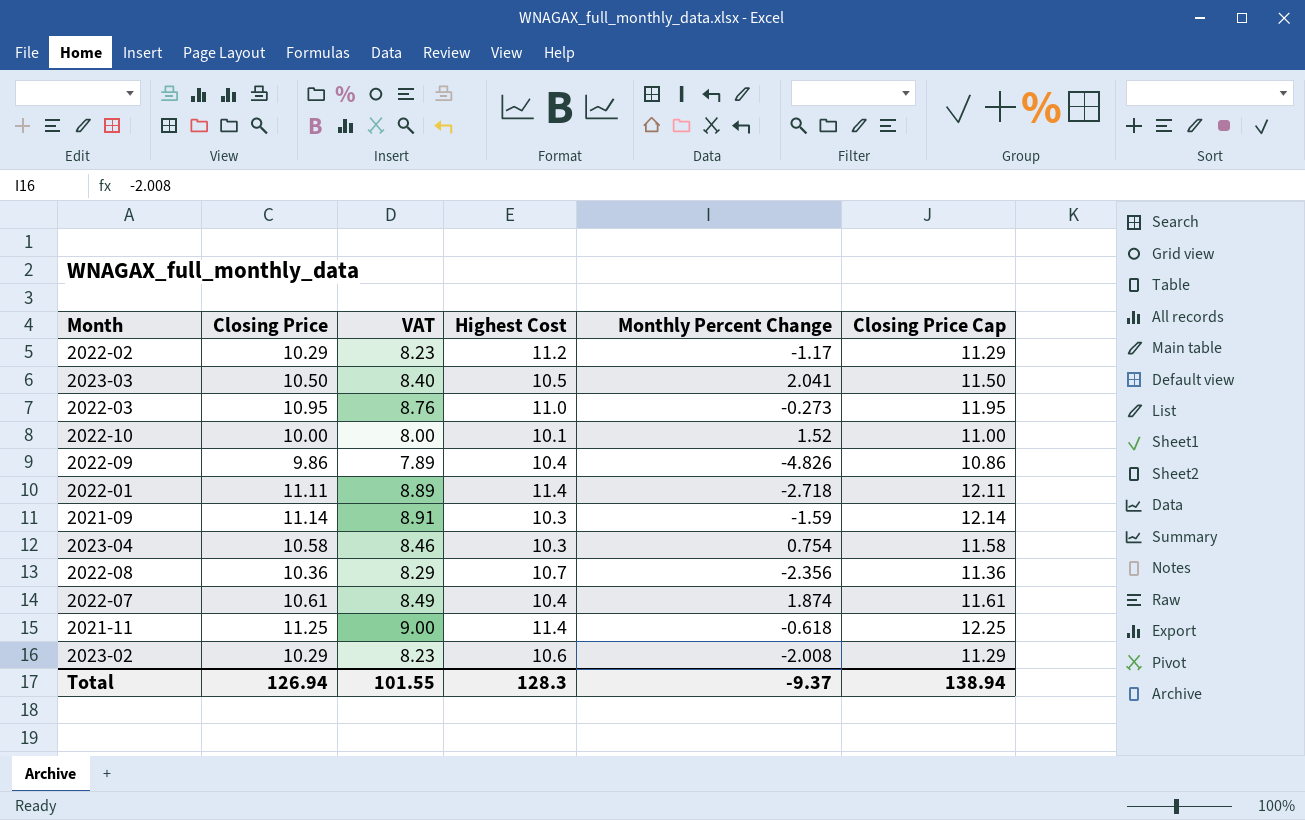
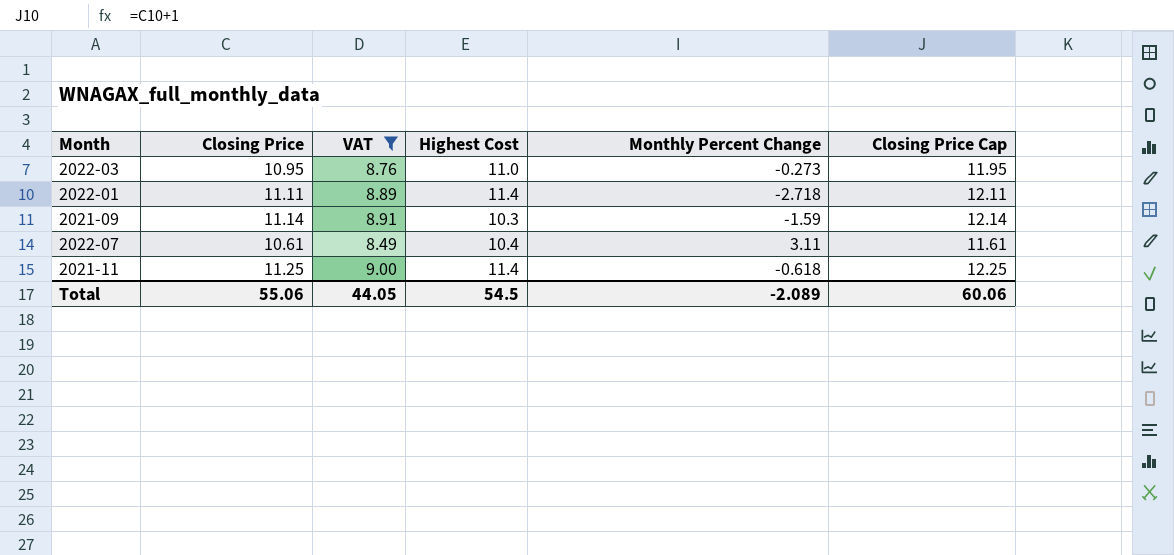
filter: none -> VAT >= 8.49
2022-07 | Monthly Percent Change: 1.874 -> 3.11
Total | Closing Price: 126.94 -> 55.06
Total | VAT: 101.55 -> 44.05
Total | Highest Cost: 128.3 -> 54.5
Total | Monthly Percent Change: -9.37 -> -2.089
Total | Closing Price Cap: 138.94 -> 60.06

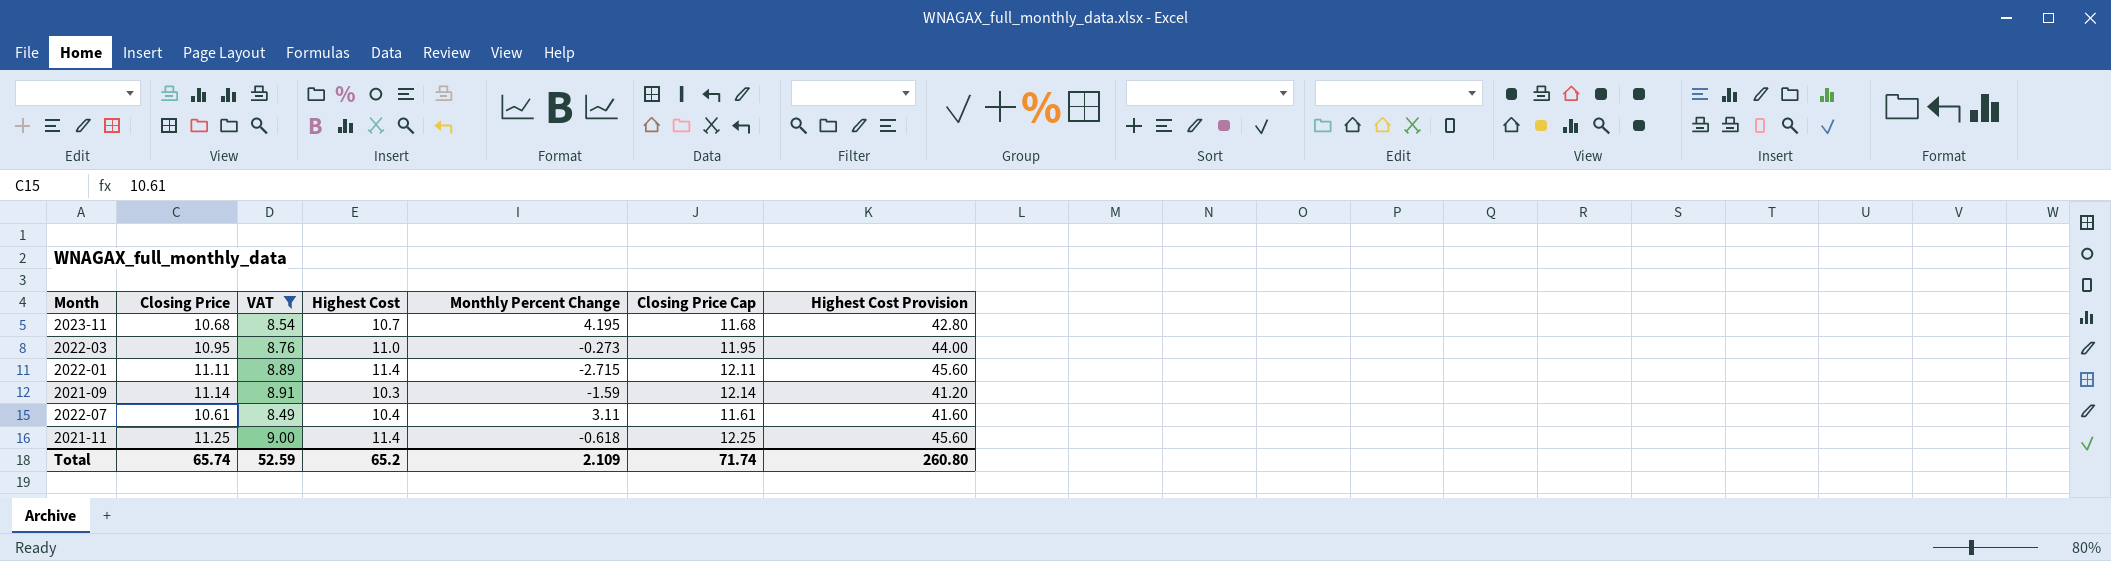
column Highest Cost Provision | formula: none -> [Highest Cost] * 4
row 2023-11: none -> 10.68 | 8.54 | 10.7 | 4.195 | 11.68 | 42.80
2022-01 | Monthly Percent Change: -2.718 -> -2.715
Total | Closing Price: 55.06 -> 65.74
Total | VAT: 44.05 -> 52.59
Total | Highest Cost: 54.5 -> 65.2
Total | Monthly Percent Change: -2.089 -> 2.109
Total | Closing Price Cap: 60.06 -> 71.74

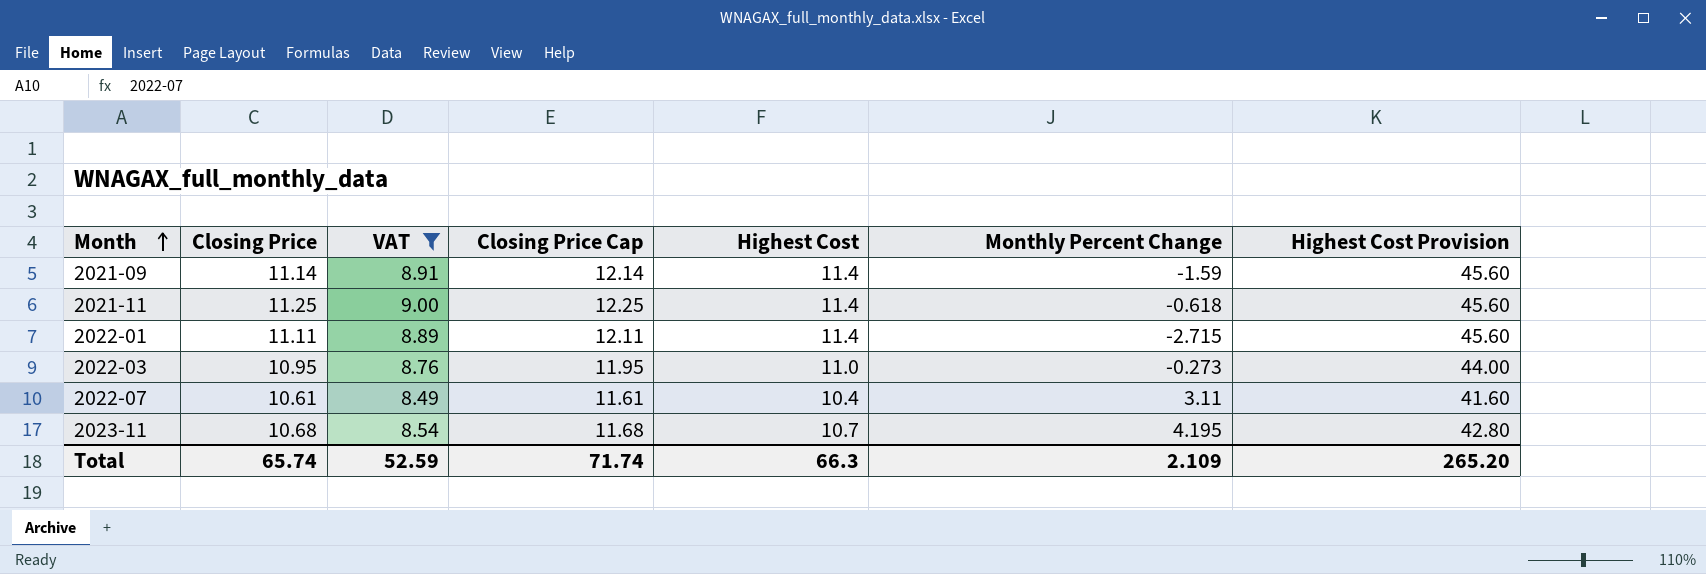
row order: none -> Month ascending
column Closing Price Cap | position: 6 -> 4
2021-09 | Highest Cost: 10.3 -> 11.4
2021-09 | Highest Cost Provision: 41.20 -> 45.60
Total | Highest Cost: 65.2 -> 66.3
Total | Highest Cost Provision: 260.80 -> 265.20

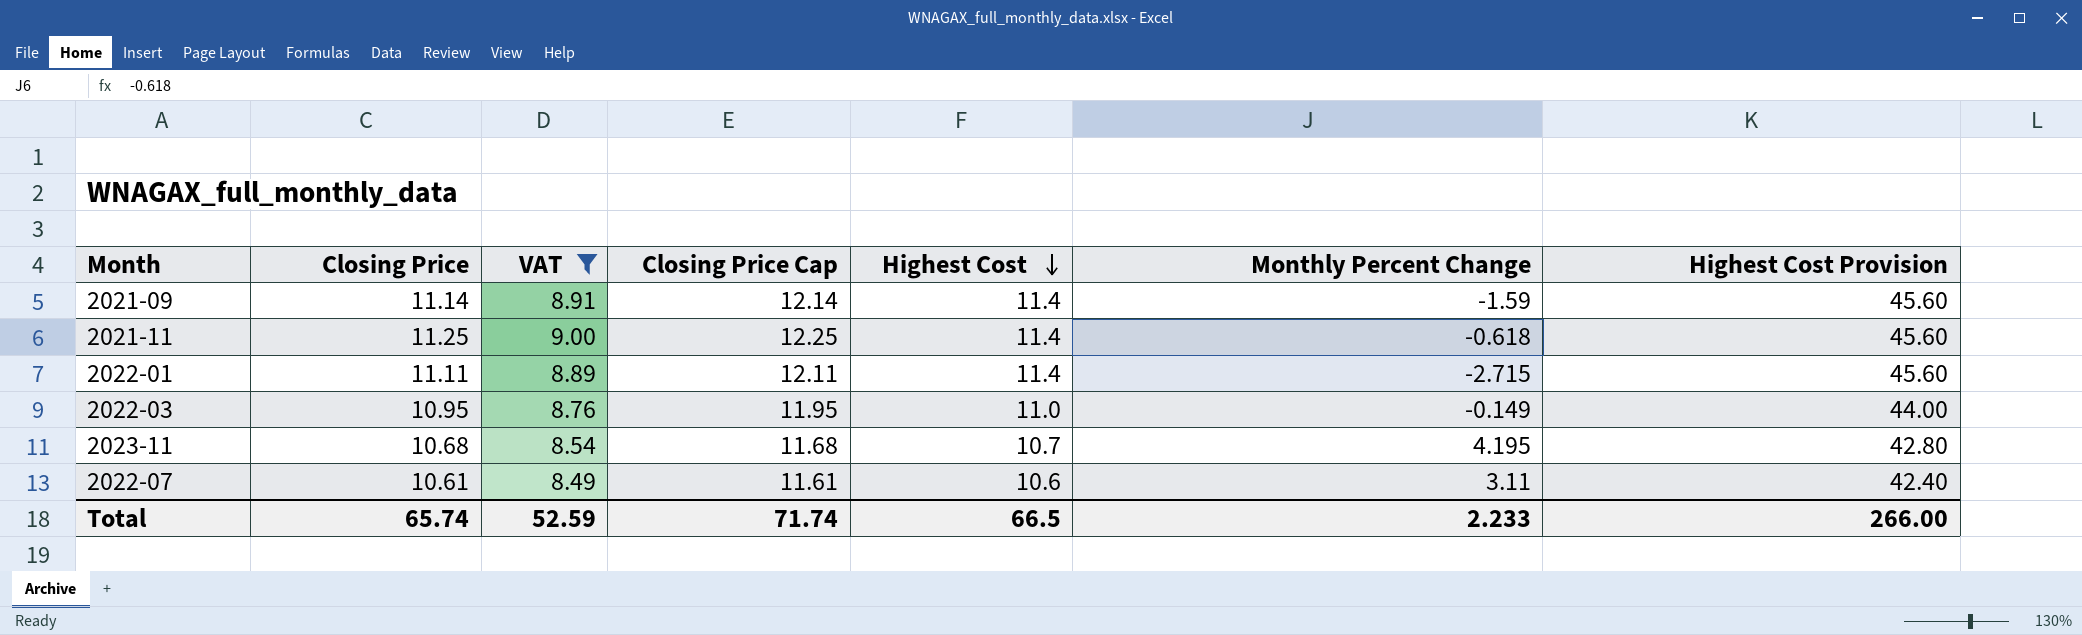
row order: Month ascending -> Highest Cost descending
2022-03 | Monthly Percent Change: -0.273 -> -0.149
2022-07 | Highest Cost: 10.4 -> 10.6
2022-07 | Highest Cost Provision: 41.60 -> 42.40
Total | Highest Cost: 66.3 -> 66.5
Total | Monthly Percent Change: 2.109 -> 2.233
Total | Highest Cost Provision: 265.20 -> 266.00

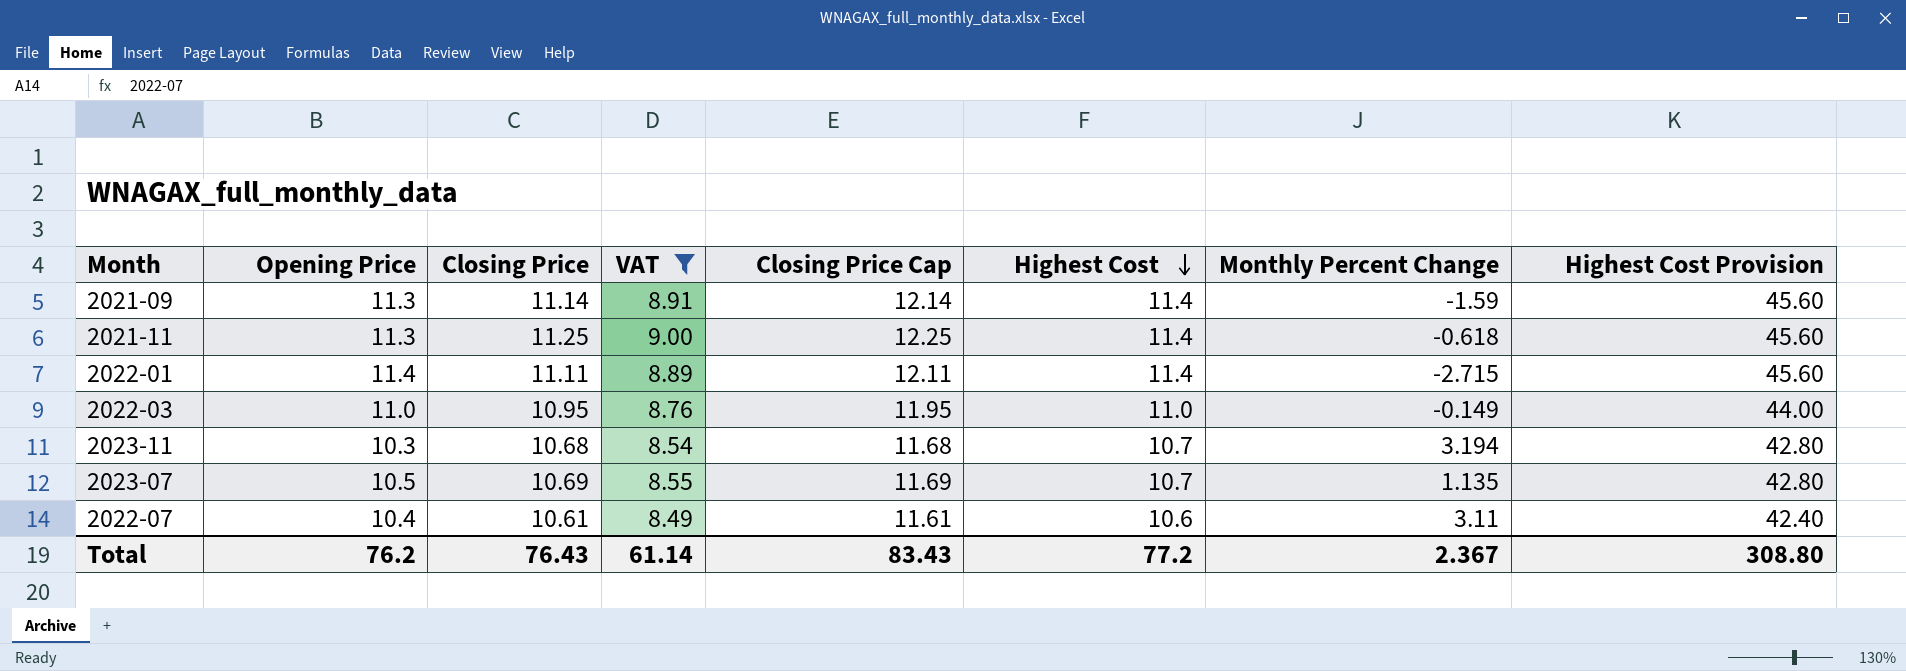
column Opening Price | position: none -> 2
2023-11 | Monthly Percent Change: 4.195 -> 3.194
row 2023-07: none -> 10.5 | 10.69 | 8.55 | 11.69 | 10.7 | 1.135 | 42.80
Total | Closing Price: 65.74 -> 76.43
Total | VAT: 52.59 -> 61.14
Total | Closing Price Cap: 71.74 -> 83.43
Total | Highest Cost: 66.5 -> 77.2
Total | Monthly Percent Change: 2.233 -> 2.367
Total | Highest Cost Provision: 266.00 -> 308.80

